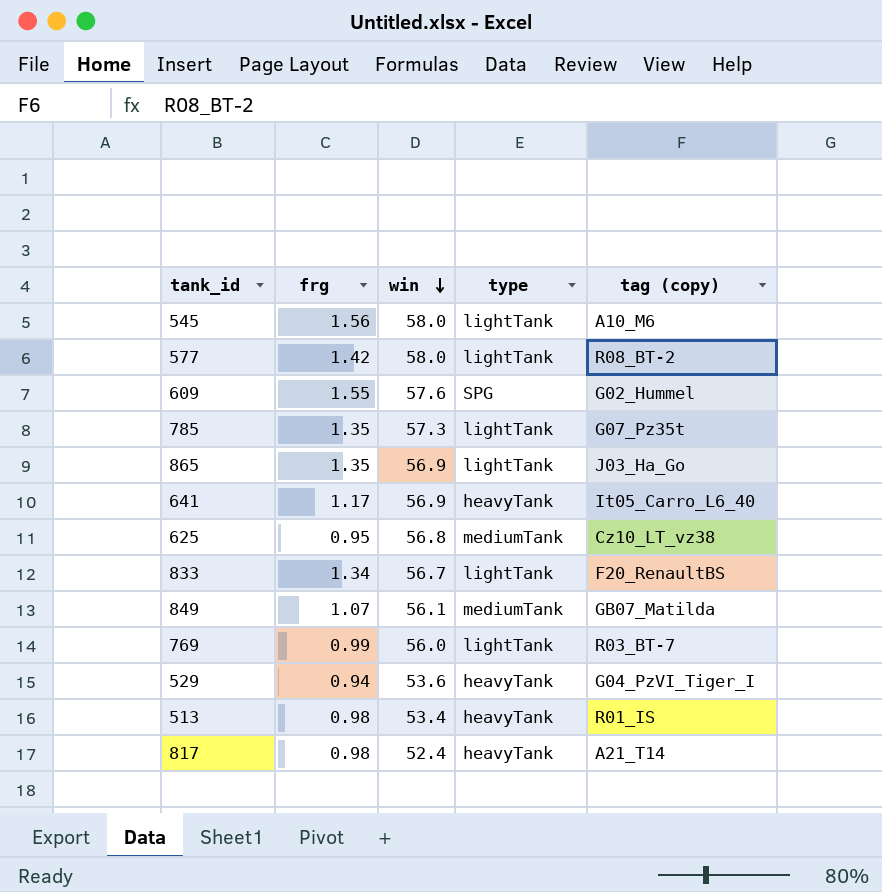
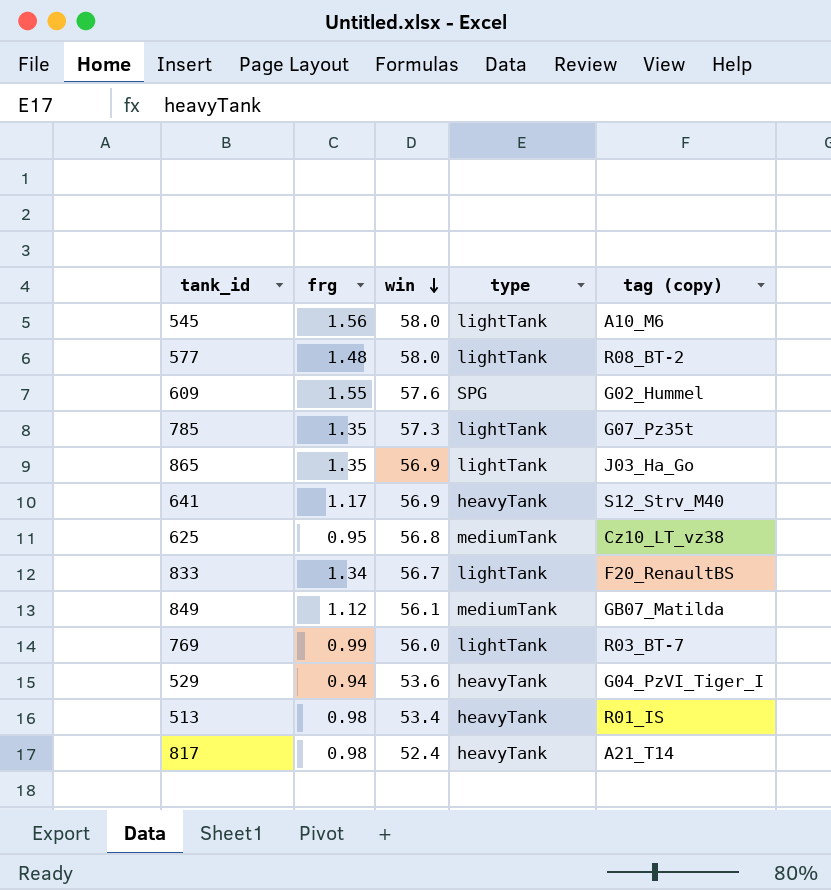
577 | frg: 1.42 -> 1.48
641 | tag (copy): It05_Carro_L6_40 -> S12_Strv_M40
849 | frg: 1.07 -> 1.12

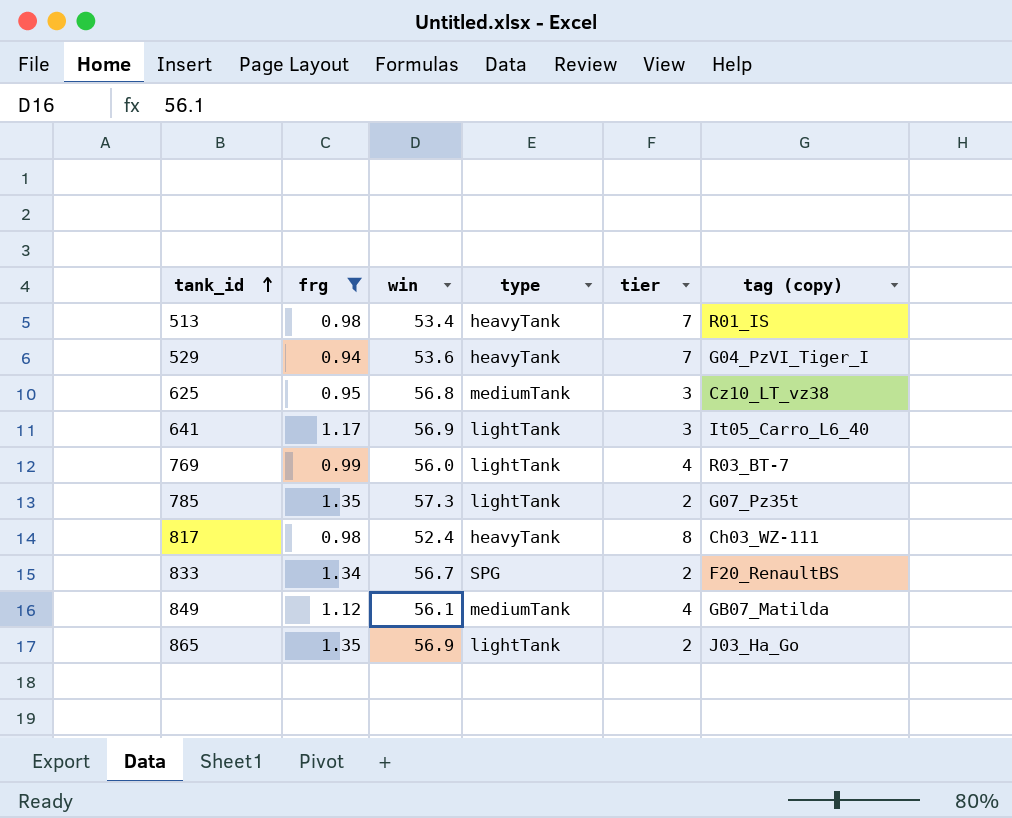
filter: none -> frg <= 1.35
row order: win descending -> tank_id ascending
column tier | position: none -> 5
641 | type: heavyTank -> lightTank
641 | tag (copy): S12_Strv_M40 -> It05_Carro_L6_40
817 | tag (copy): A21_T14 -> Ch03_WZ-111
833 | type: lightTank -> SPG

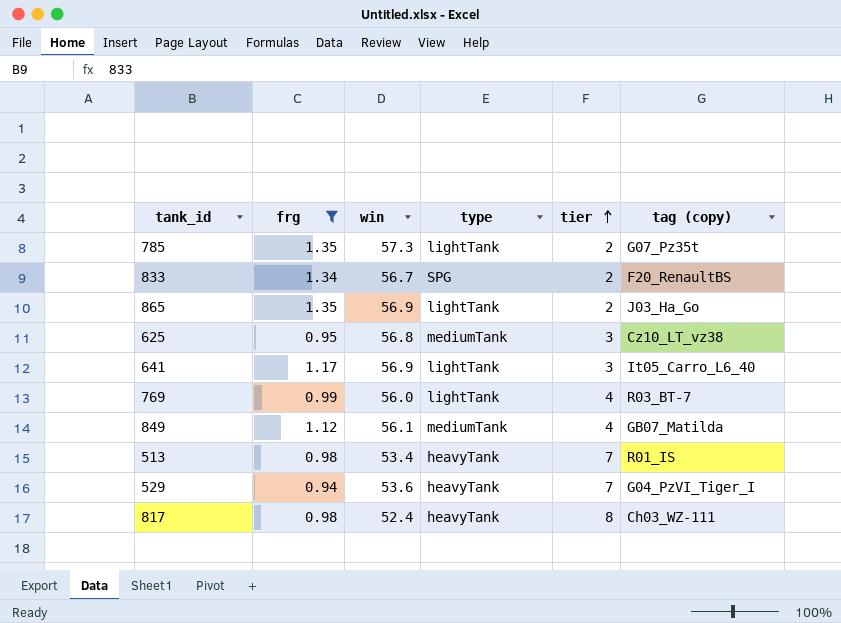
row order: tank_id ascending -> tier ascending

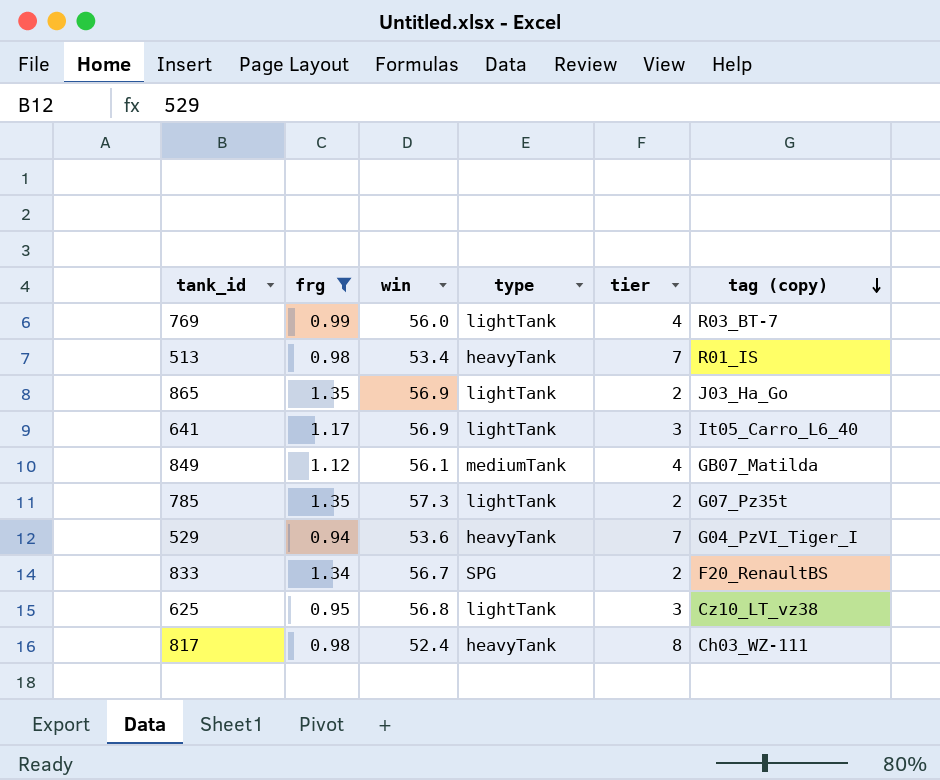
row order: tier ascending -> tag (copy) descending
625 | type: mediumTank -> lightTank

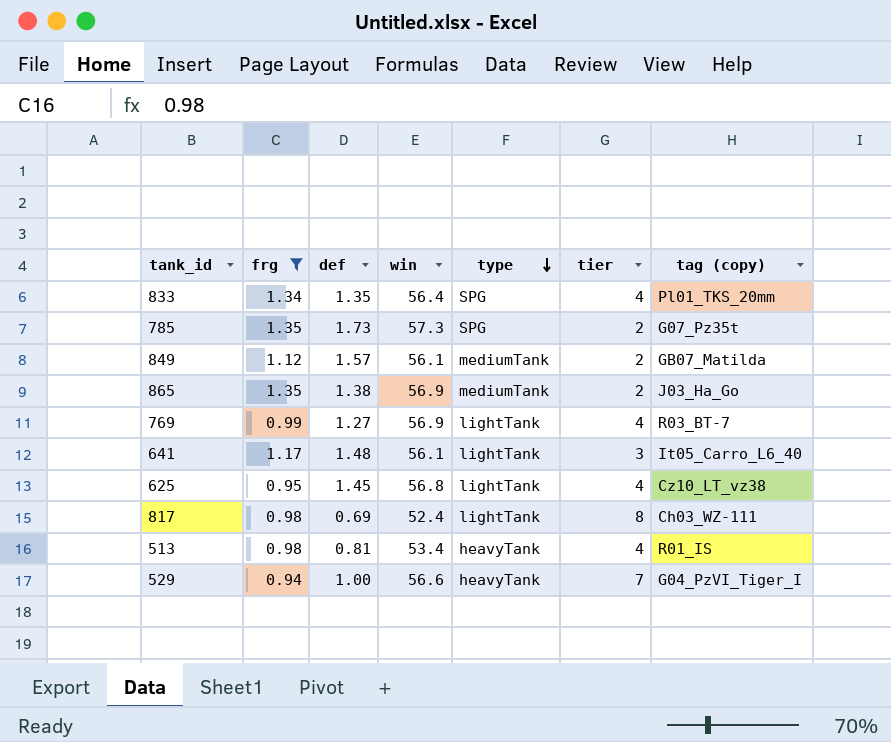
row order: tag (copy) descending -> type descending
column def | position: none -> 3
833 | win: 56.7 -> 56.4
833 | tier: 2 -> 4
833 | tag (copy): F20_RenaultBS -> Pl01_TKS_20mm
785 | type: lightTank -> SPG
849 | tier: 4 -> 2
865 | type: lightTank -> mediumTank
769 | win: 56.0 -> 56.9
641 | win: 56.9 -> 56.1
625 | tier: 3 -> 4
817 | type: heavyTank -> lightTank
513 | tier: 7 -> 4
529 | win: 53.6 -> 56.6

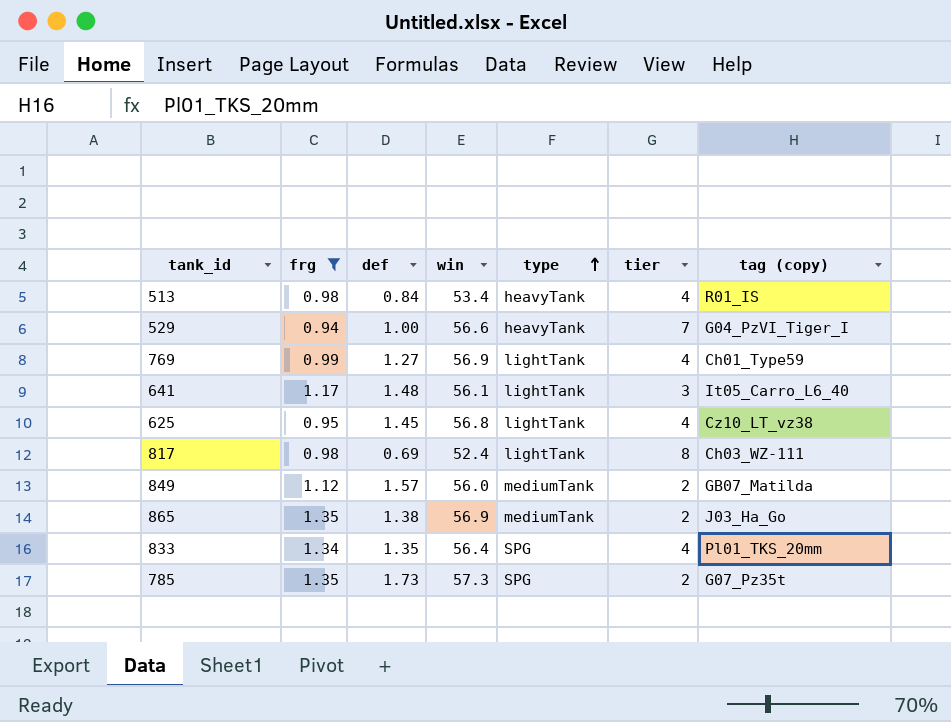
row order: type descending -> type ascending
513 | def: 0.81 -> 0.84
769 | tag (copy): R03_BT-7 -> Ch01_Type59
849 | win: 56.1 -> 56.0

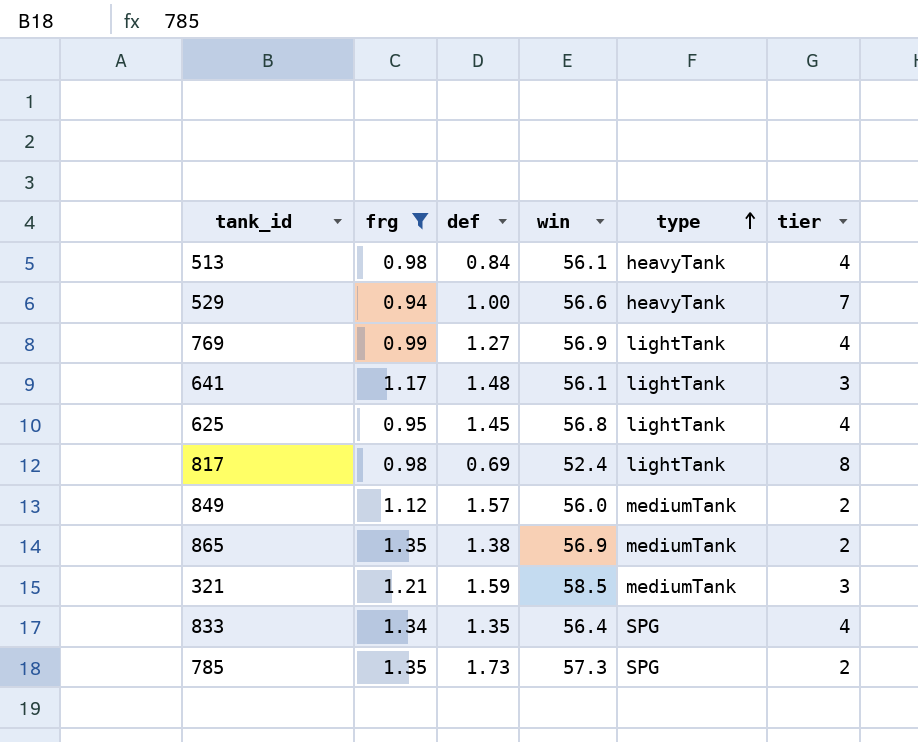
column tag (copy) | position: 7 -> none
513 | win: 53.4 -> 56.1
row 321: none -> 1.21 | 1.59 | 58.5 | mediumTank | 3

